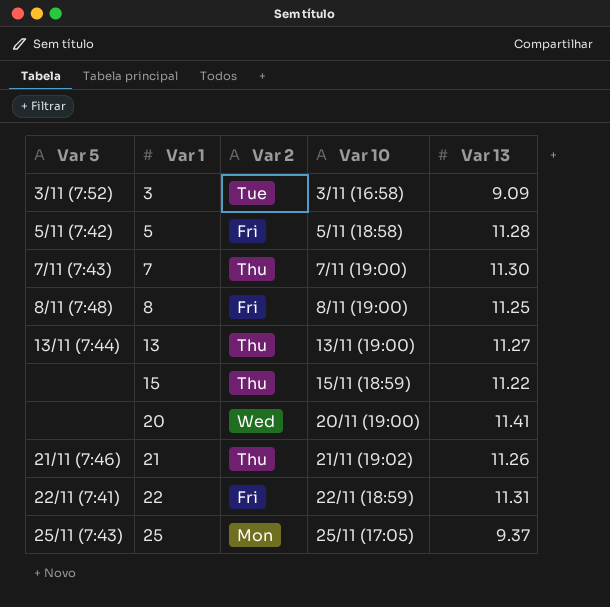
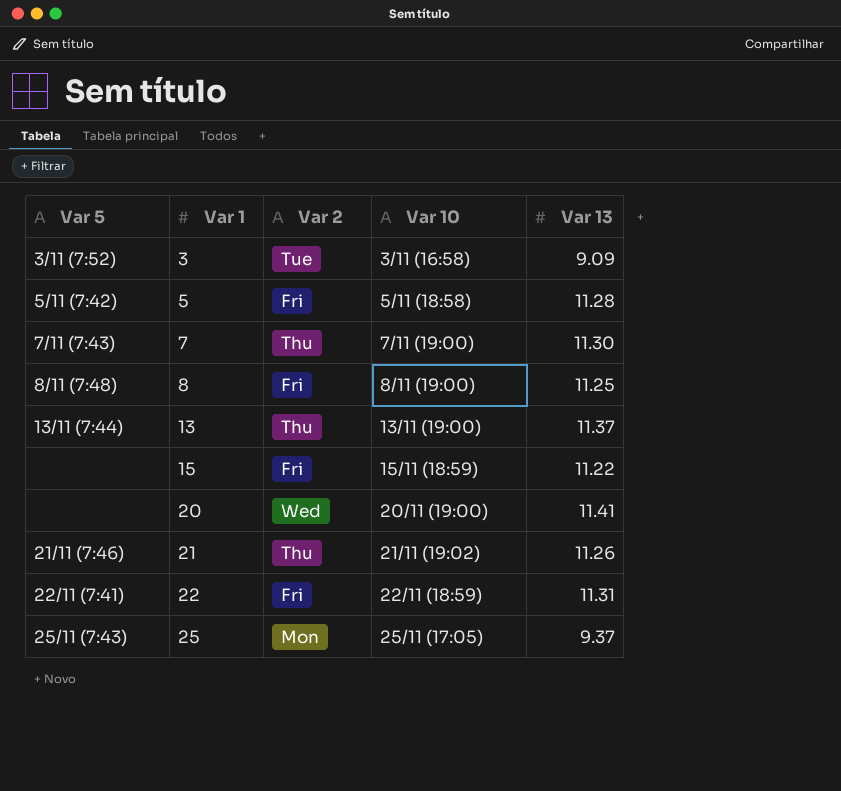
13 | Var 13: 11.27 -> 11.37
15 | Var 2: Thu -> Fri

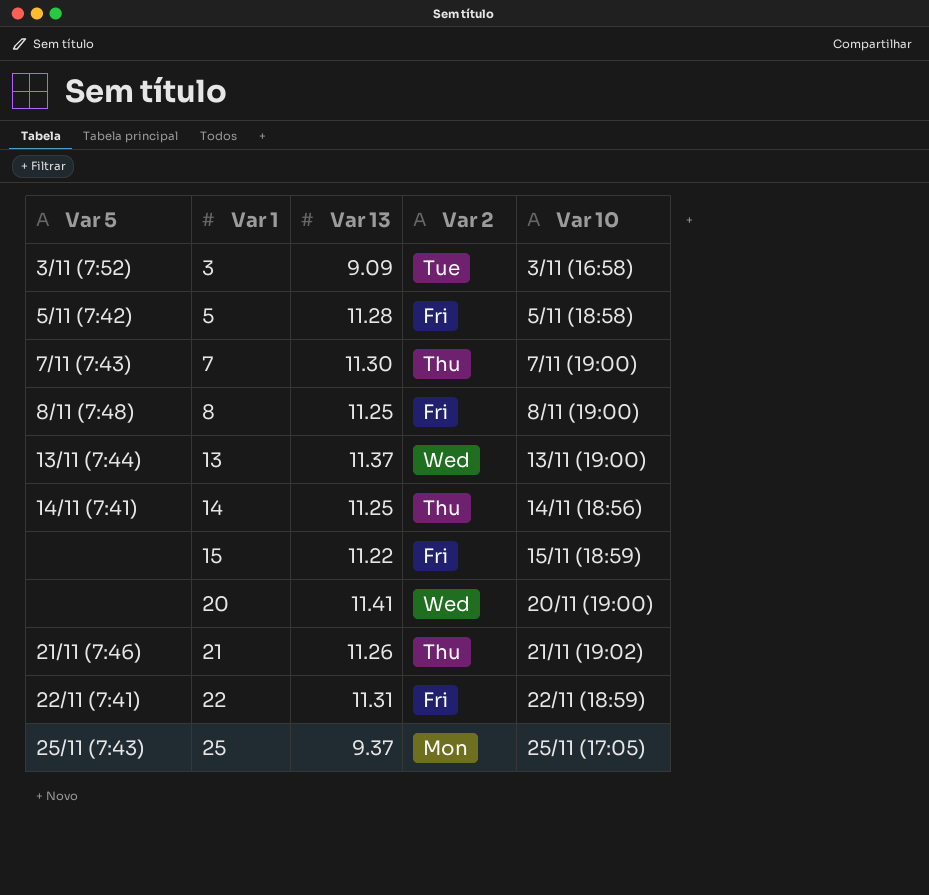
column Var 13 | position: 5 -> 3
13 | Var 2: Thu -> Wed
row 14: none -> 14/11 (7:41) | 11.25 | Thu | 14/11 (18:56)

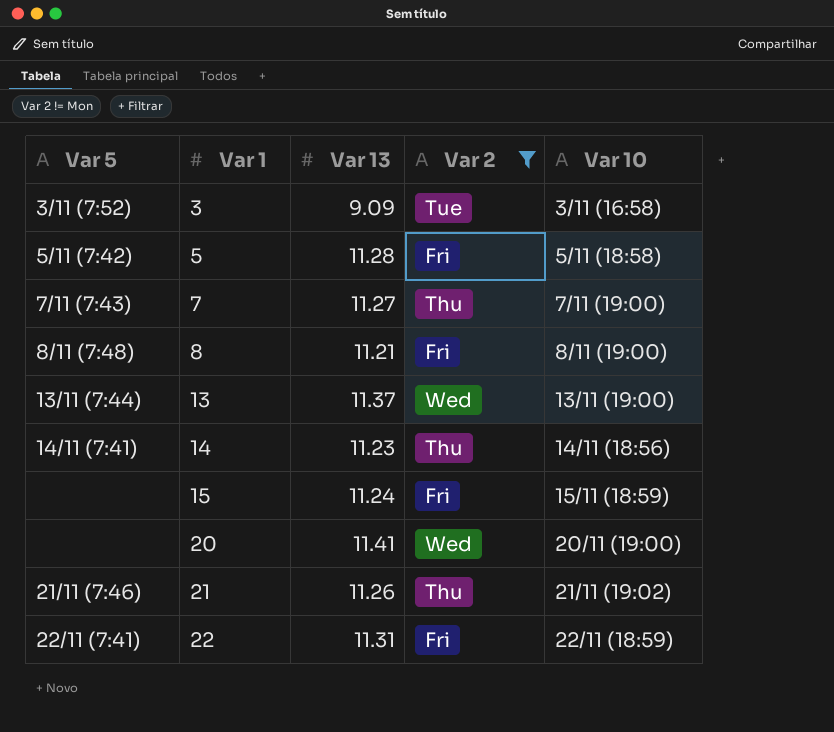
filter: none -> Var 2 != Mon
7 | Var 13: 11.30 -> 11.27
8 | Var 13: 11.25 -> 11.21
14 | Var 13: 11.25 -> 11.23
15 | Var 13: 11.22 -> 11.24

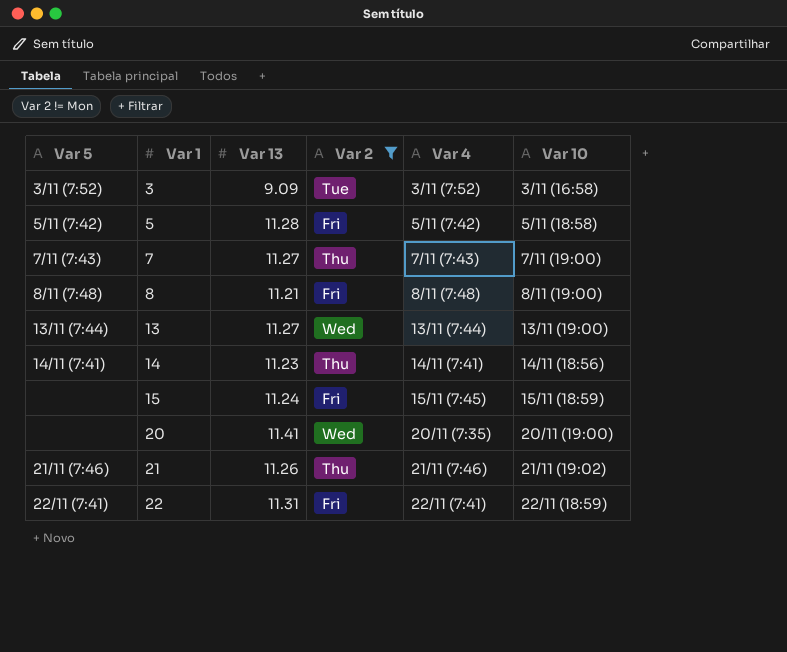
column Var 4 | position: none -> 5
13 | Var 13: 11.37 -> 11.27

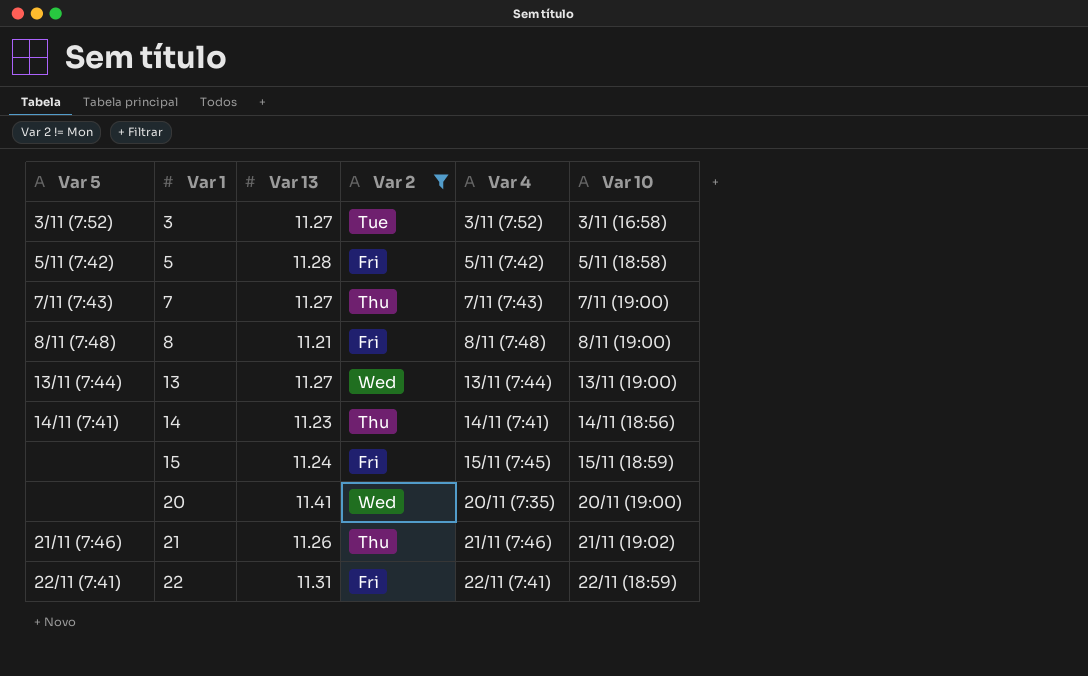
3 | Var 13: 9.09 -> 11.27

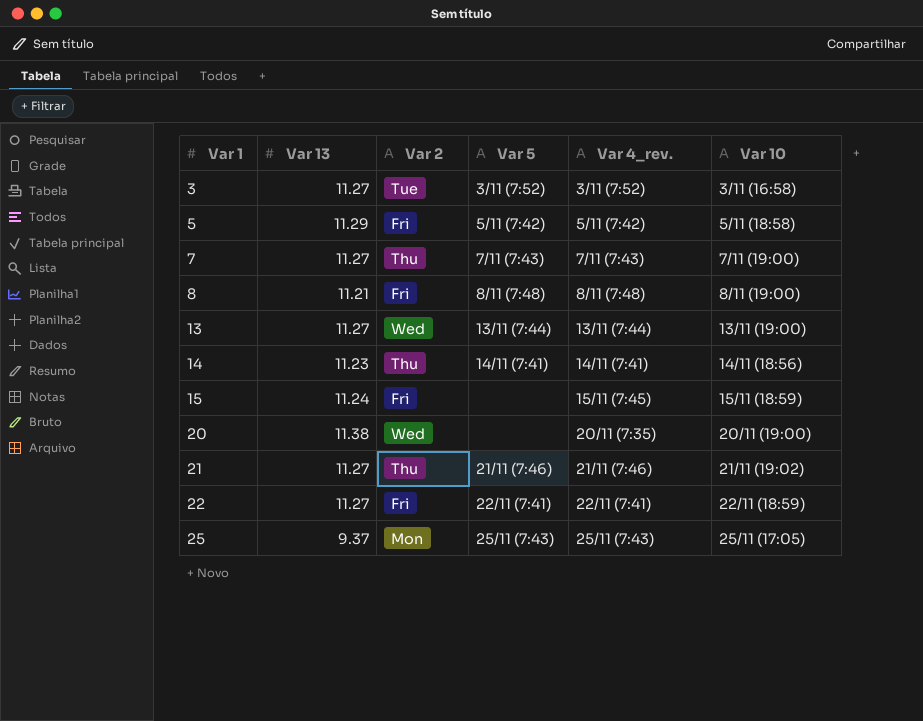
filter: Var 2 != Mon -> none
column Var 5 | position: 1 -> 4
column name: Var 4 -> Var 4_rev.
5 | Var 13: 11.28 -> 11.29
20 | Var 13: 11.41 -> 11.38
21 | Var 13: 11.26 -> 11.27
22 | Var 13: 11.31 -> 11.27

